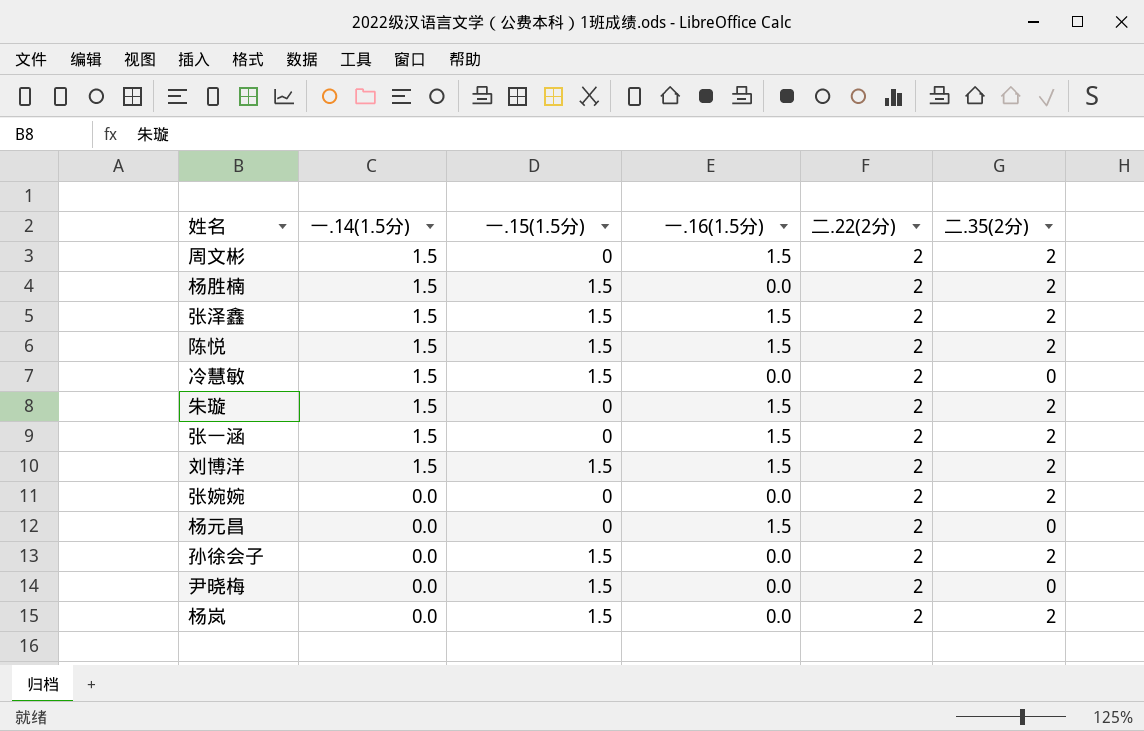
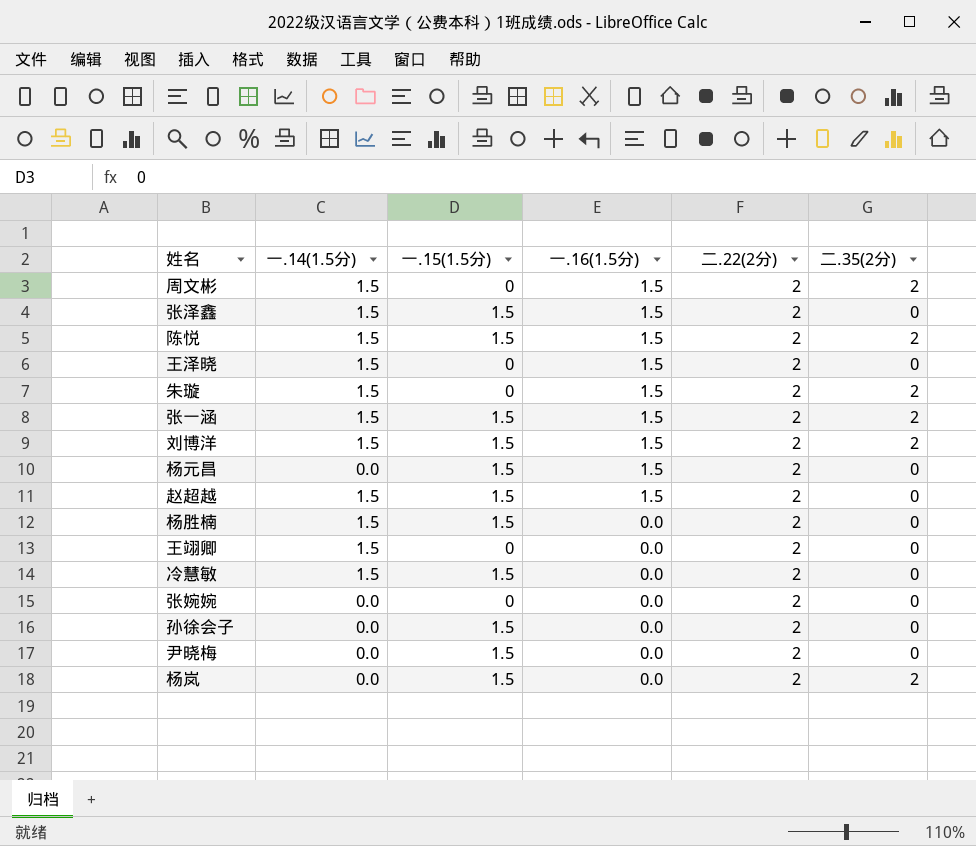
row order: 一.14(1.5分) descending -> 一.16(1.5分) descending
张泽鑫 | 二.35(2分): 2 -> 0
row 王泽晓: none -> 1.5 | 0 | 1.5 | 2 | 0
张一涵 | 一.15(1.5分): 0 -> 1.5
杨元昌 | 一.15(1.5分): 0 -> 1.5
row 赵超越: none -> 1.5 | 1.5 | 1.5 | 2 | 0
杨胜楠 | 二.35(2分): 2 -> 0
row 王翊卿: none -> 1.5 | 0 | 0.0 | 2 | 0
张婉婉 | 二.35(2分): 2 -> 0
孙徐会子 | 二.35(2分): 2 -> 0

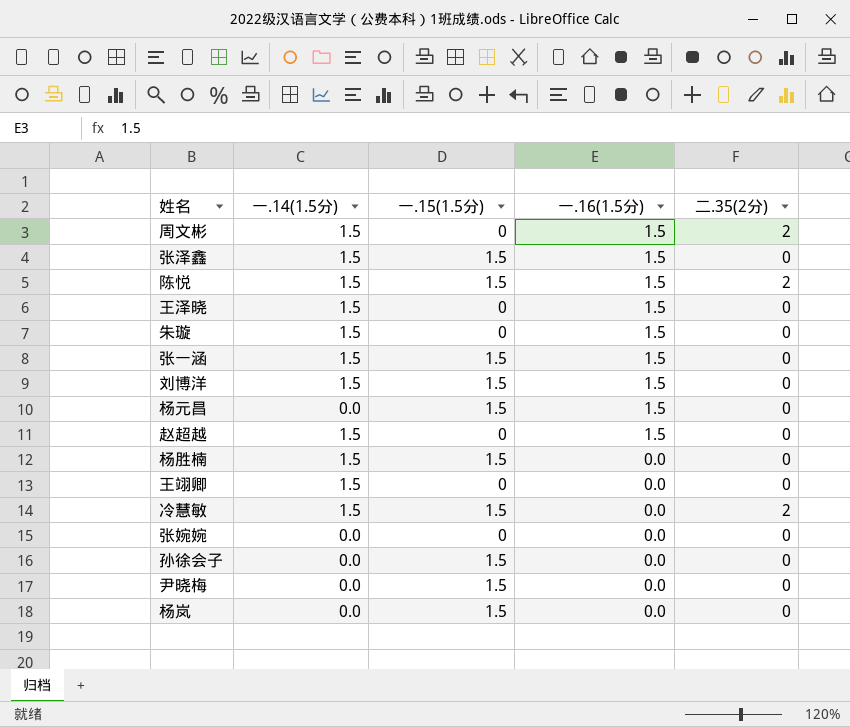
column 二.22(2分) | position: 5 -> none
朱璇 | 二.35(2分): 2 -> 0
张一涵 | 二.35(2分): 2 -> 0
刘博洋 | 二.35(2分): 2 -> 0
赵超越 | 一.15(1.5分): 1.5 -> 0
冷慧敏 | 二.35(2分): 0 -> 2
杨岚 | 二.35(2分): 2 -> 0

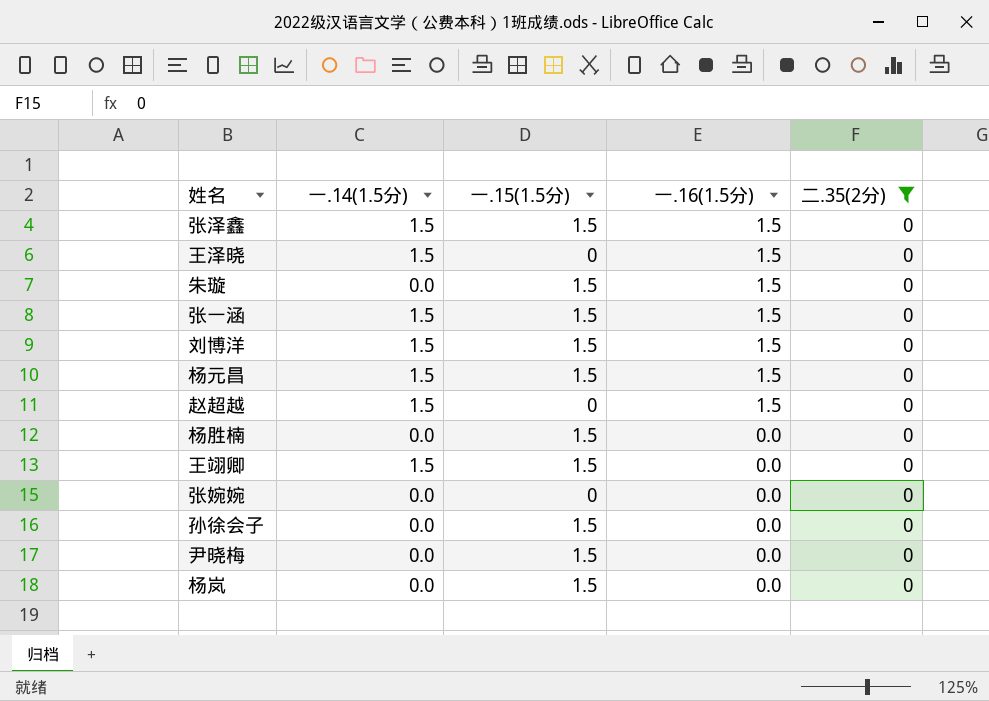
filter: none -> 二.35(2分) = 0
朱璇 | 一.14(1.5分): 1.5 -> 0.0
朱璇 | 一.15(1.5分): 0 -> 1.5
杨元昌 | 一.14(1.5分): 0.0 -> 1.5
杨胜楠 | 一.14(1.5分): 1.5 -> 0.0
王翊卿 | 一.15(1.5分): 0 -> 1.5

